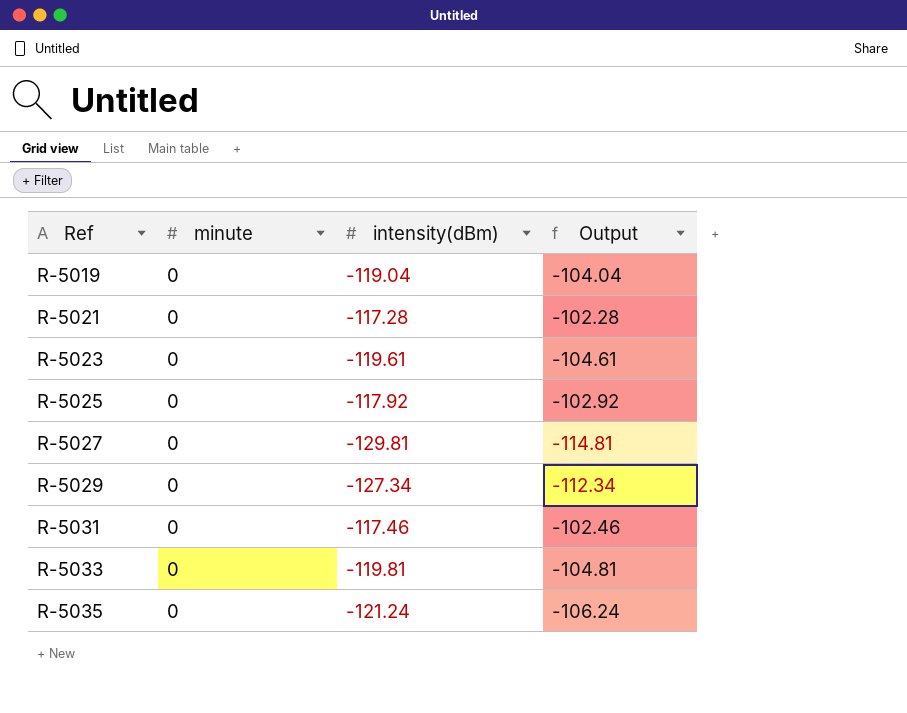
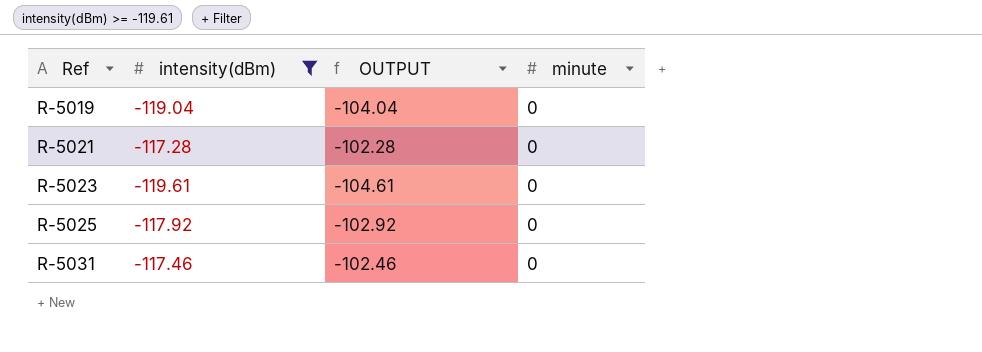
filter: none -> intensity(dBm) >= -119.61
column name: Output -> OUTPUT
column minute | position: 2 -> 4

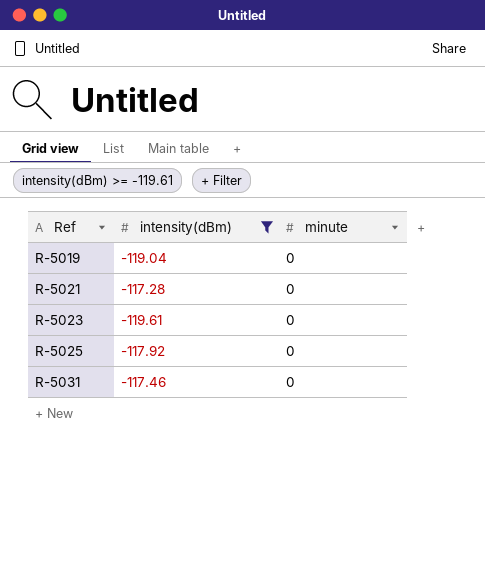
column OUTPUT | formula: [intensity(dBm)] + 15 -> none

